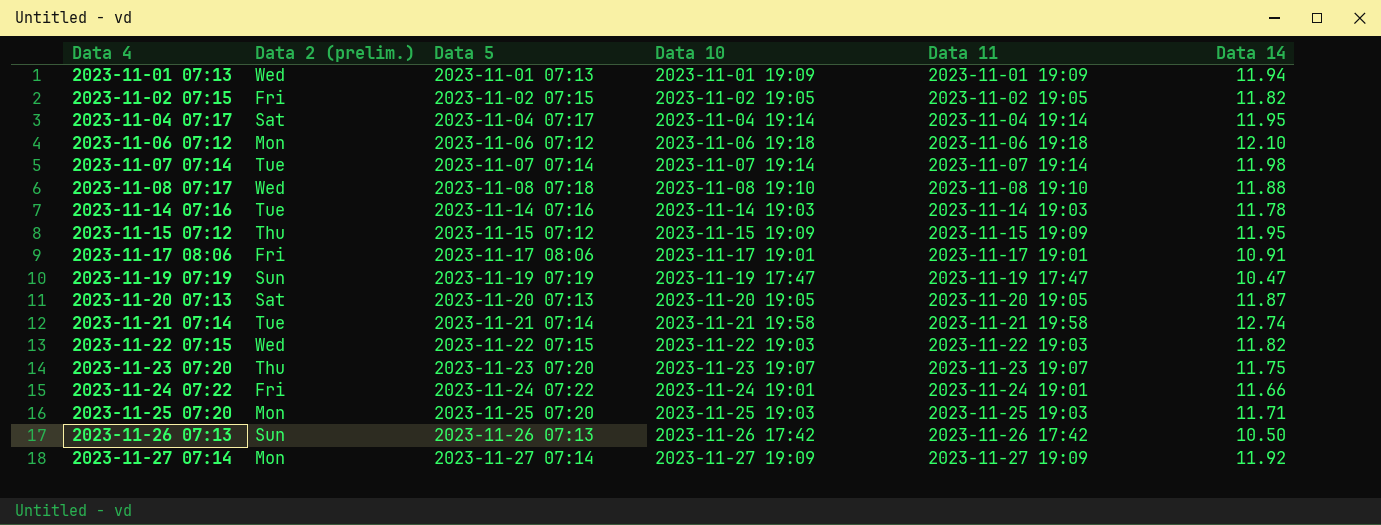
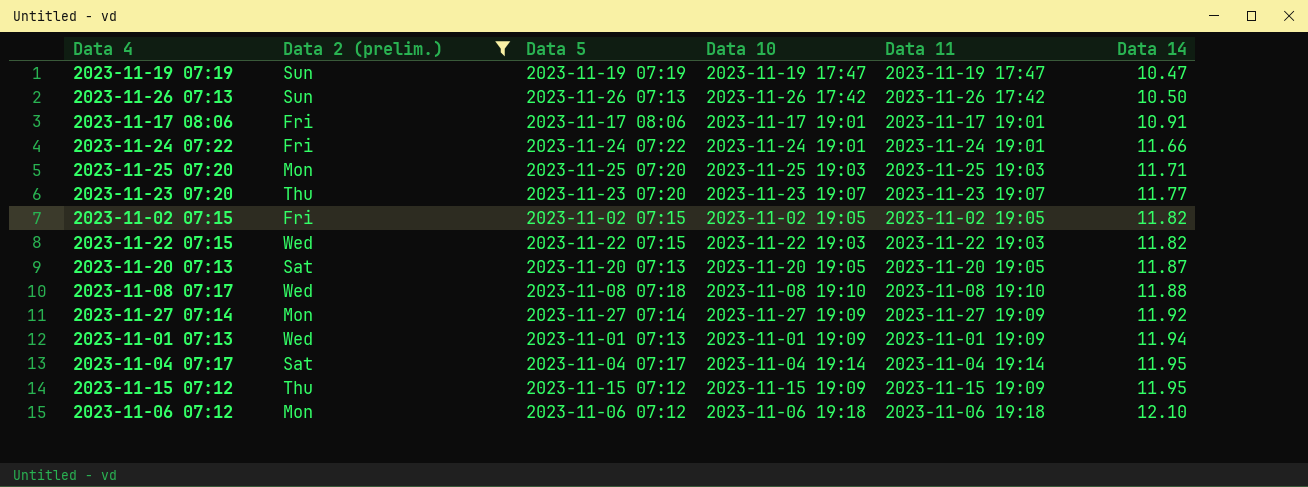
filter: none -> Data 2 (prelim.) != Tue
row order: Data 4 ascending -> Data 14 ascending
2023-11-23 07:20 | Data 14: 11.75 -> 11.77

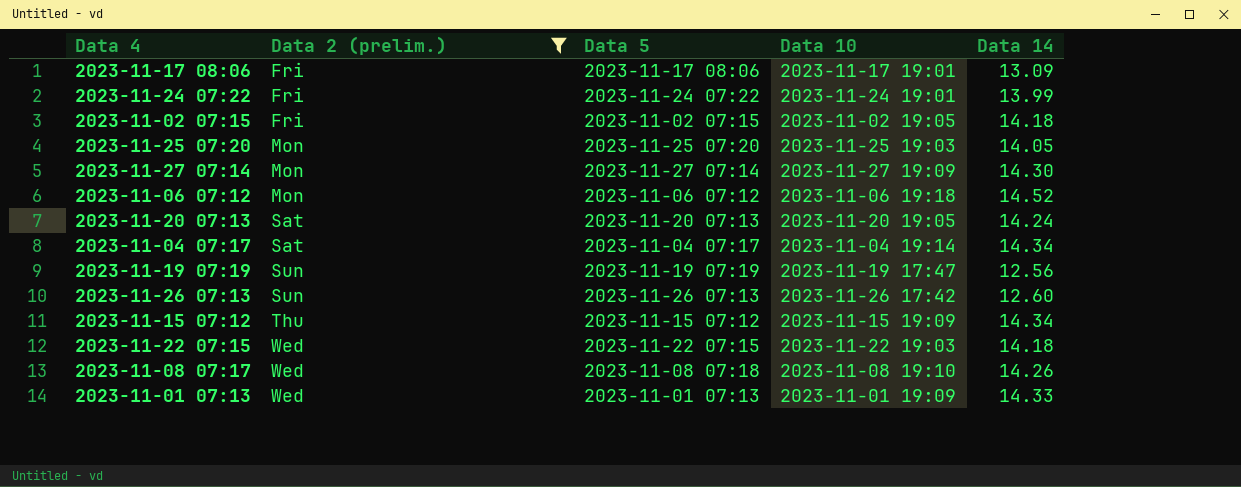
row order: Data 14 ascending -> Data 2 (prelim.) ascending
column Data 11 | position: 5 -> none
row 2023-11-23 07:20: Thu | 2023-11-23 07:20 | 2023-11-23 19:07 | 2023-11-23 19:07 | 11.77 -> none
2023-11-17 08:06 | Data 14: 10.91 -> 13.09
2023-11-24 07:22 | Data 14: 11.66 -> 13.99
2023-11-02 07:15 | Data 14: 11.82 -> 14.18
2023-11-25 07:20 | Data 14: 11.71 -> 14.05
2023-11-27 07:14 | Data 14: 11.92 -> 14.30
2023-11-06 07:12 | Data 14: 12.10 -> 14.52
2023-11-20 07:13 | Data 14: 11.87 -> 14.24
2023-11-04 07:17 | Data 14: 11.95 -> 14.34
2023-11-19 07:19 | Data 14: 10.47 -> 12.56
2023-11-26 07:13 | Data 14: 10.50 -> 12.60
2023-11-15 07:12 | Data 14: 11.95 -> 14.34
2023-11-22 07:15 | Data 14: 11.82 -> 14.18
2023-11-08 07:17 | Data 14: 11.88 -> 14.26
2023-11-01 07:13 | Data 14: 11.94 -> 14.33

